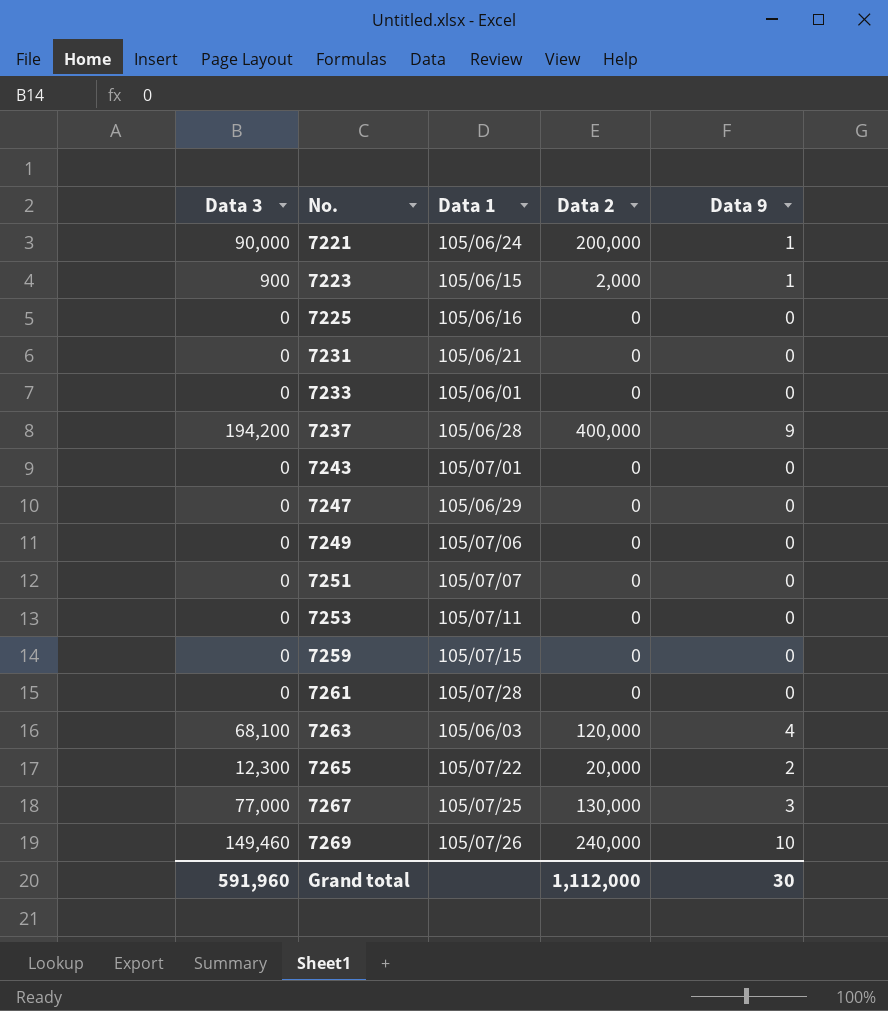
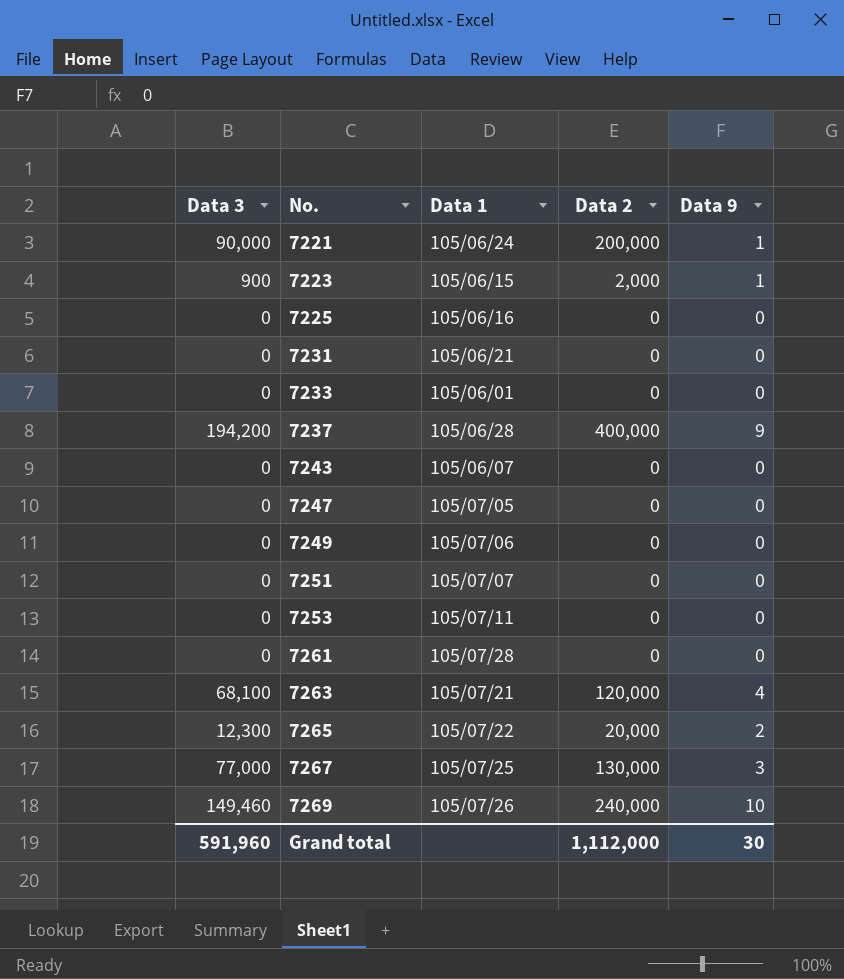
row 7259: 0 | 105/07/15 | 0 | 0 -> none
7243 | Data 1: 105/07/01 -> 105/06/07
7247 | Data 1: 105/06/29 -> 105/07/05
7263 | Data 1: 105/06/03 -> 105/07/21

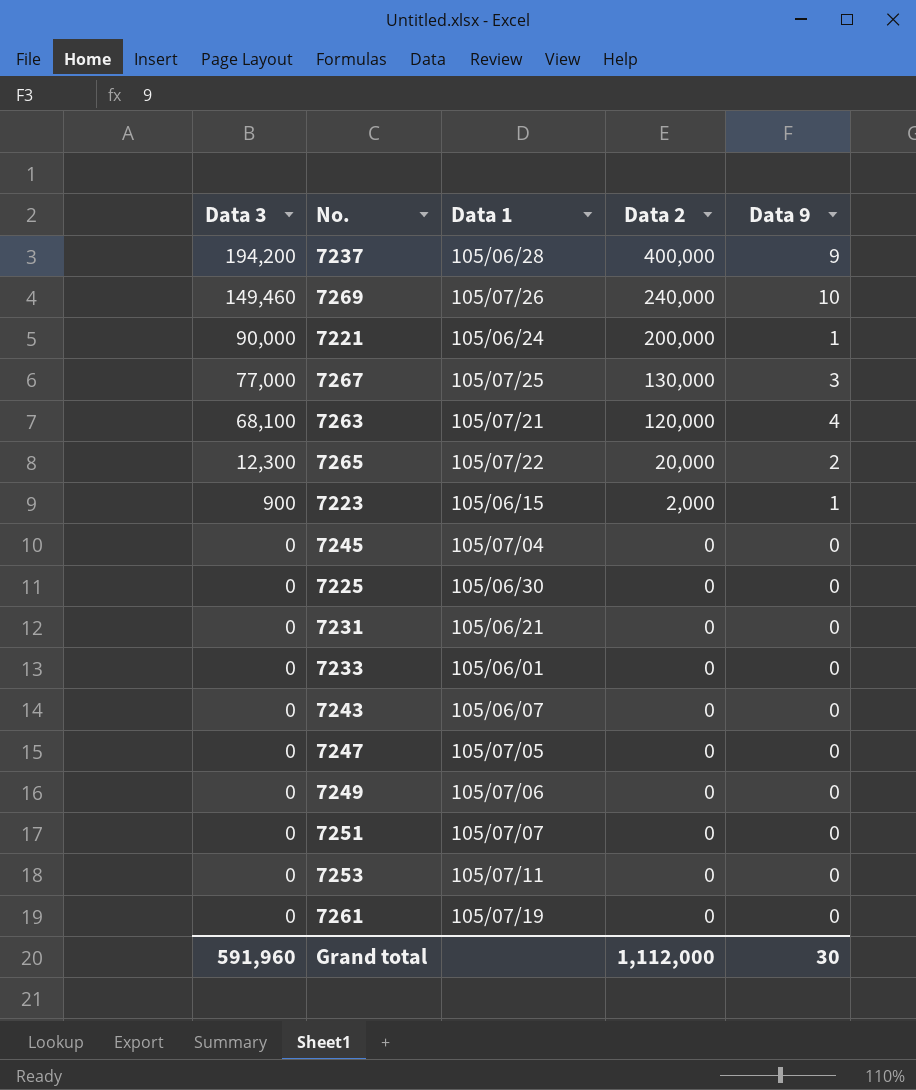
row order: No. ascending -> Data 3 descending
row 7245: none -> 0 | 105/07/04 | 0 | 0
7225 | Data 1: 105/06/16 -> 105/06/30
7261 | Data 1: 105/07/28 -> 105/07/19

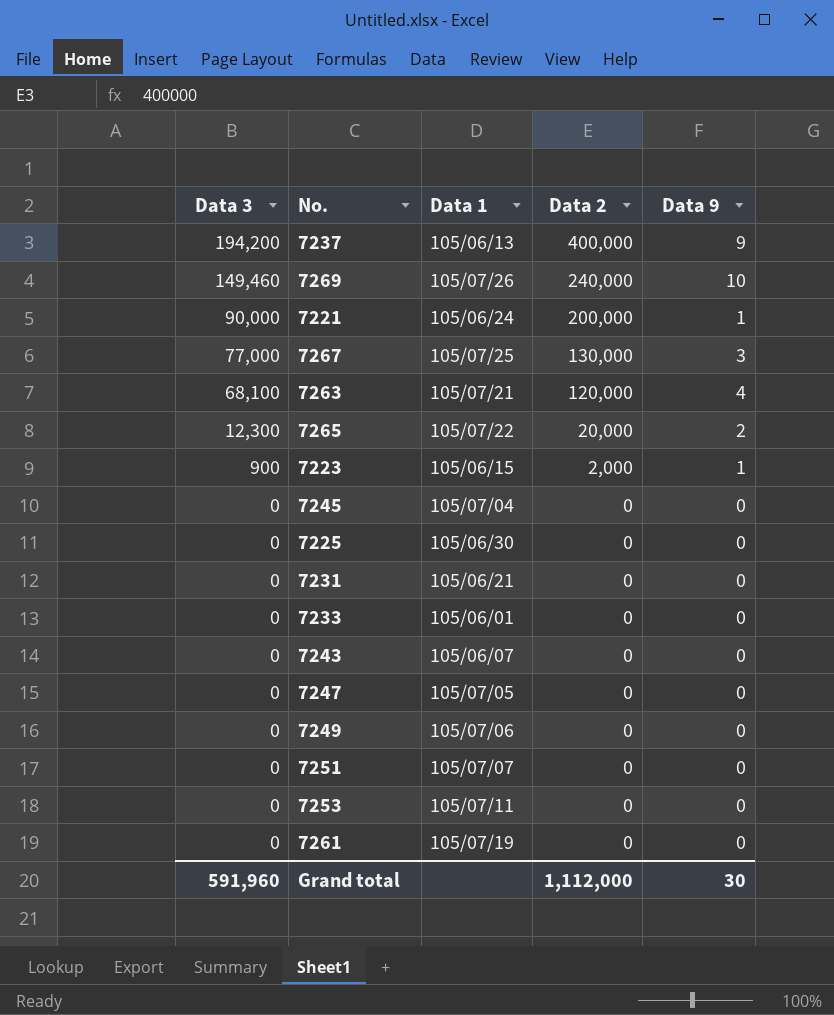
7237 | Data 1: 105/06/28 -> 105/06/13

